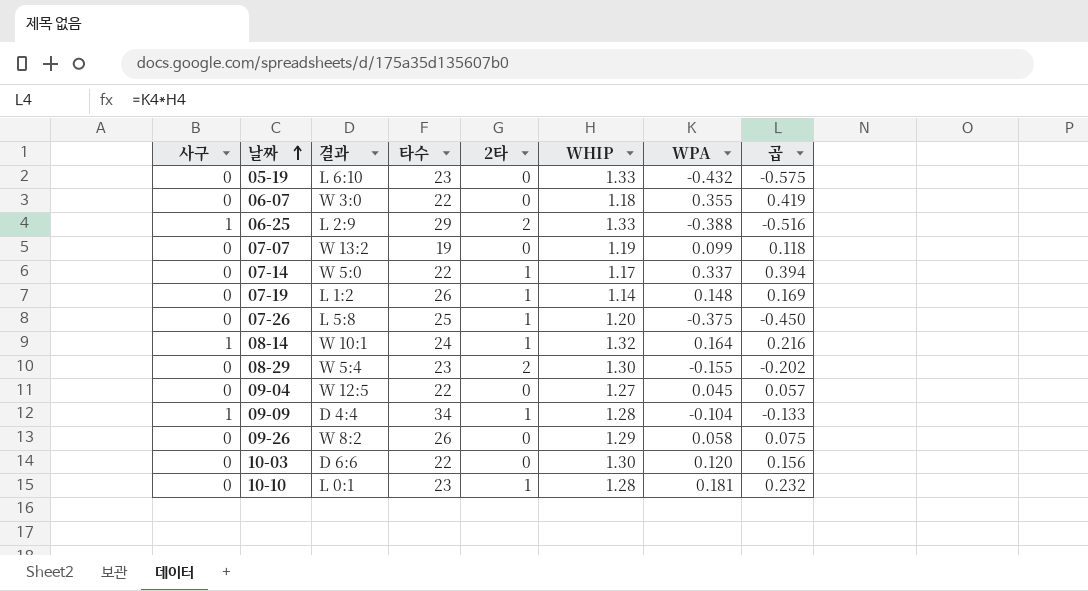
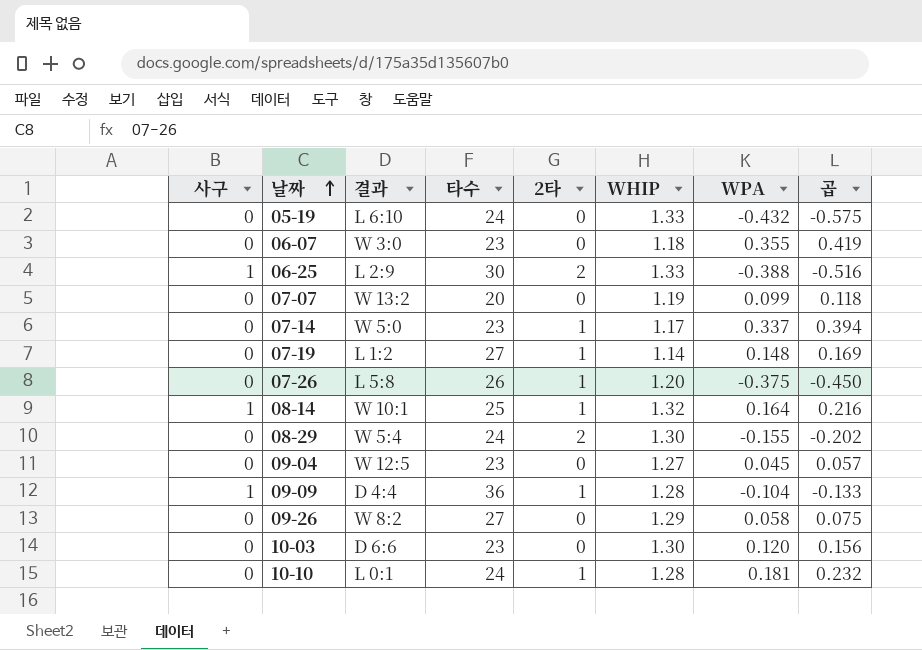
05-19 | 타수: 23 -> 24
06-07 | 타수: 22 -> 23
06-25 | 타수: 29 -> 30
07-07 | 타수: 19 -> 20
07-14 | 타수: 22 -> 23
07-19 | 타수: 26 -> 27
07-26 | 타수: 25 -> 26
08-14 | 타수: 24 -> 25
08-29 | 타수: 23 -> 24
09-04 | 타수: 22 -> 23
09-09 | 타수: 34 -> 36
09-26 | 타수: 26 -> 27
10-03 | 타수: 22 -> 23
10-10 | 타수: 23 -> 24

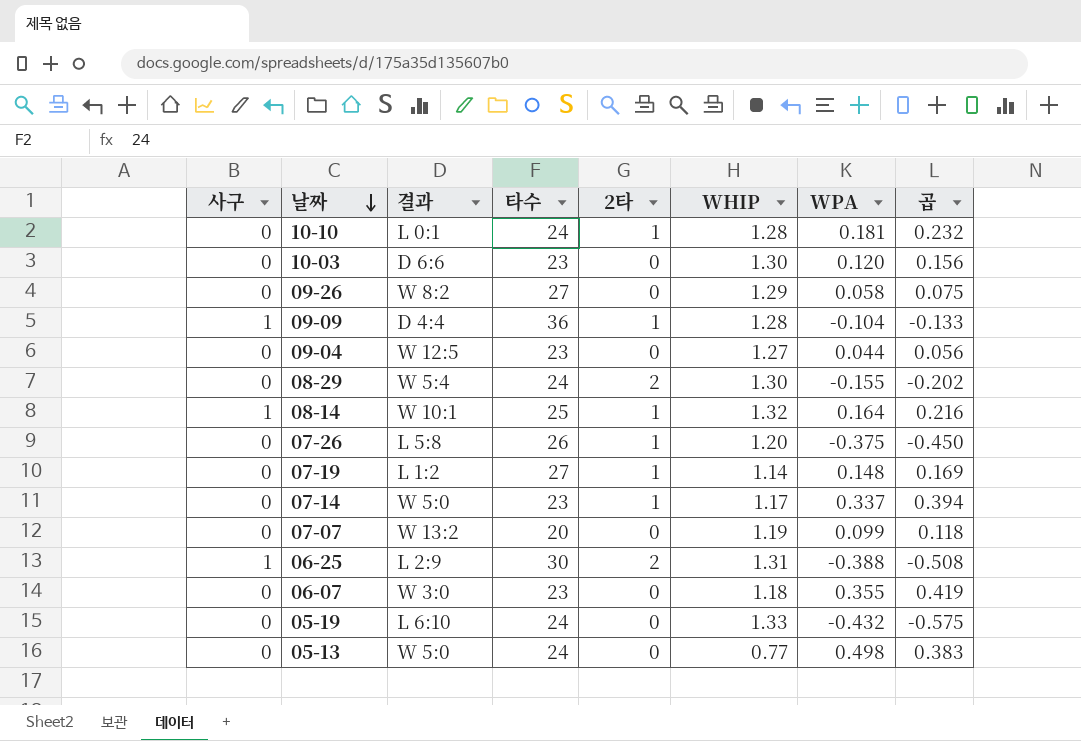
row order: 날짜 ascending -> 날짜 descending
09-04 | WPA: 0.045 -> 0.044
09-04 | 곱: 0.057 -> 0.056
06-25 | WHIP: 1.33 -> 1.31
06-25 | 곱: -0.516 -> -0.508
row 05-13: none -> 0 | W 5:0 | 24 | 0 | 0.77 | 0.498 | 0.383

